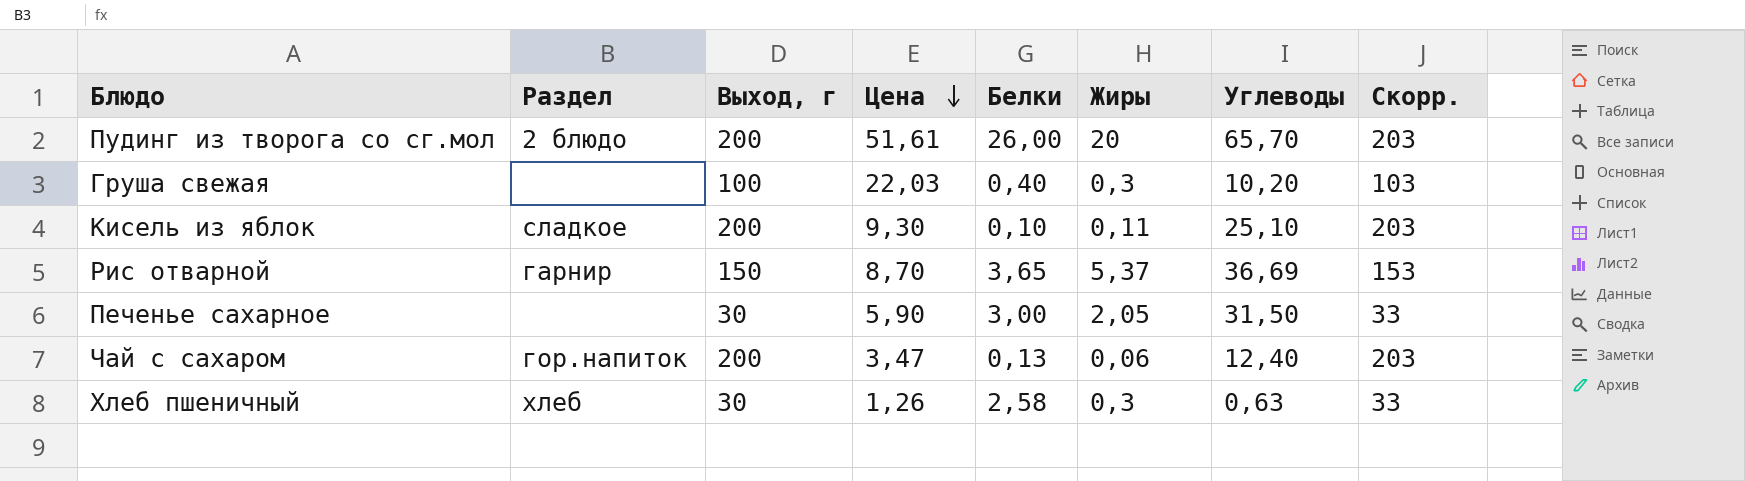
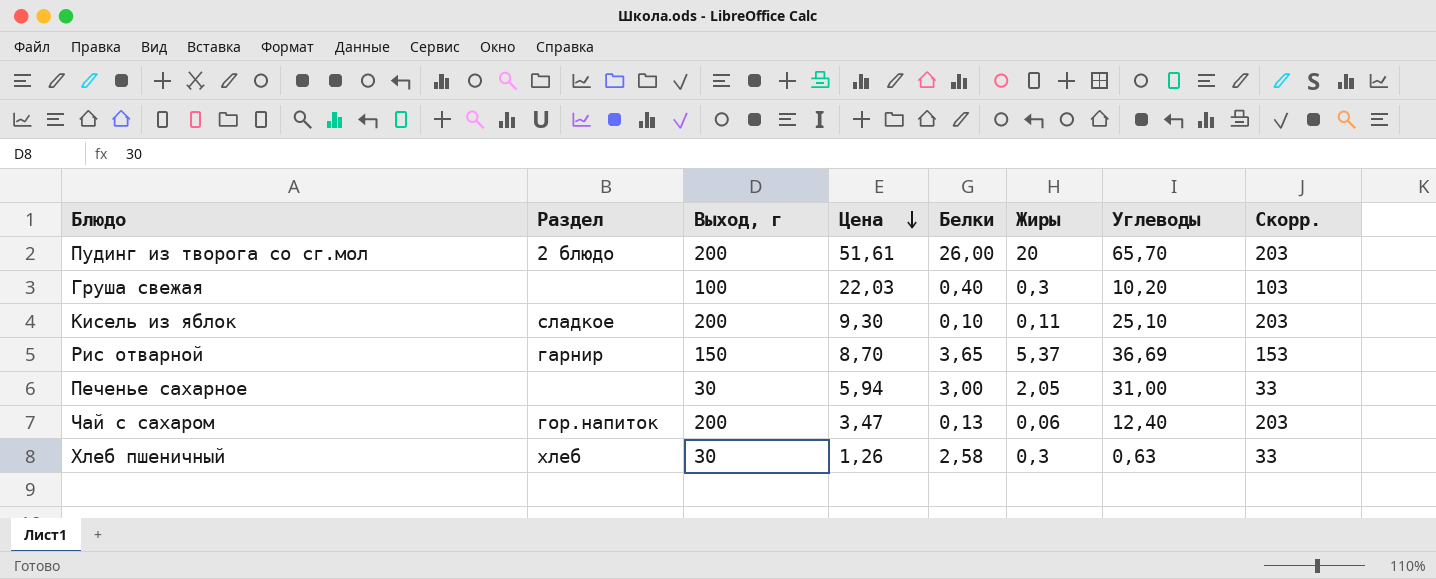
Печенье сахарное | Цена: 5,90 -> 5,94
Печенье сахарное | Углеводы: 31,50 -> 31,00

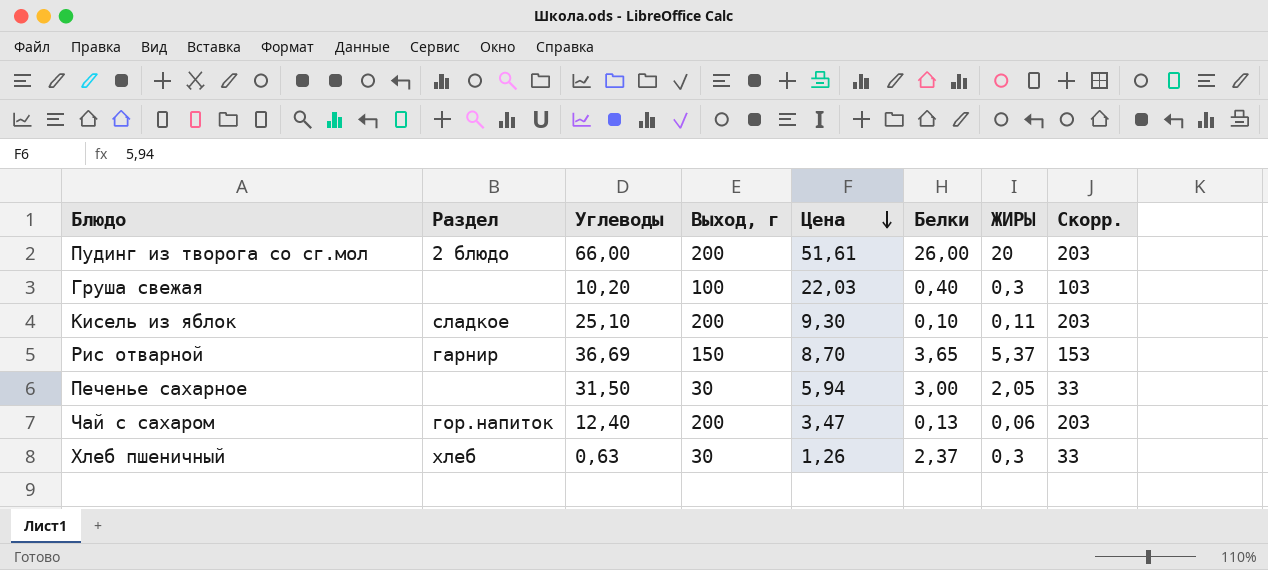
column Углеводы | position: 7 -> 3
column name: Жиры -> ЖИРЫ
Пудинг из творога со сг.мол | Углеводы: 65,70 -> 66,00
Печенье сахарное | Углеводы: 31,00 -> 31,50
Хлеб пшеничный | Белки: 2,58 -> 2,37

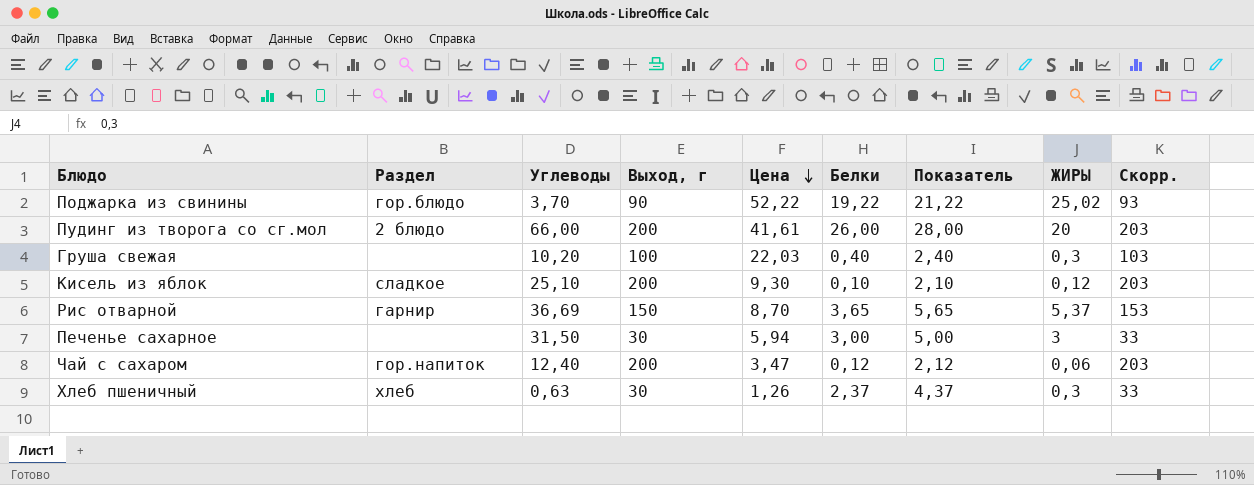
column Показатель | formula: none -> [Белки] + 2
row Поджарка из свинины: none -> гор.блюдо | 3,70 | 90 | 52,22 | 19,22 | 21,22 | 25,02 | 93
Пудинг из творога со сг.мол | Цена: 51,61 -> 41,61
Кисель из яблок | ЖИРЫ: 0,11 -> 0,12
Печенье сахарное | ЖИРЫ: 2,05 -> 3
Чай с сахаром | Белки: 0,13 -> 0,12

